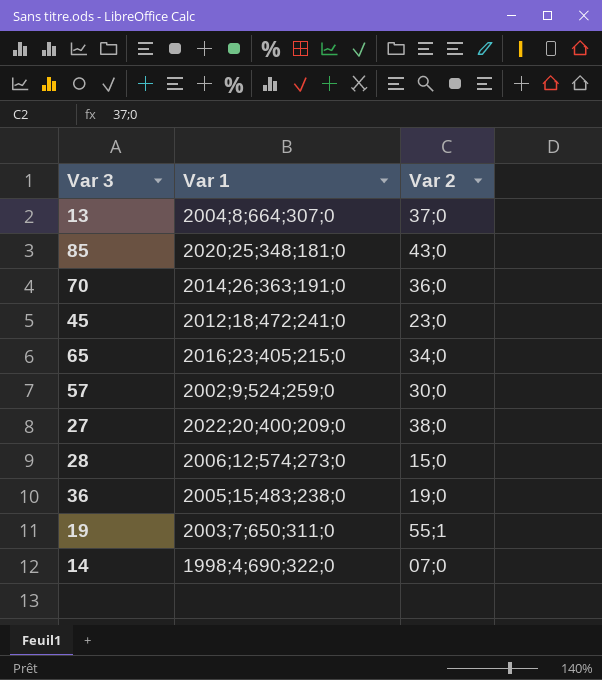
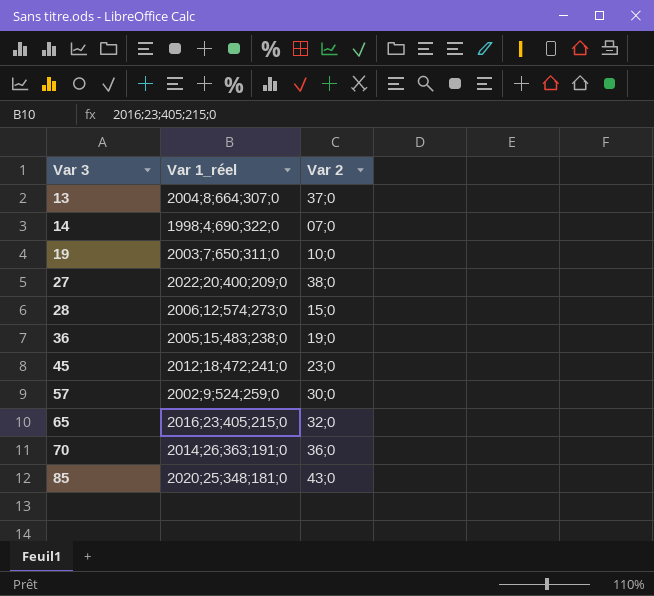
row order: none -> Var 3 ascending
column name: Var 1 -> Var 1_réel
19 | Var 2: 55;1 -> 10;0
65 | Var 2: 34;0 -> 32;0

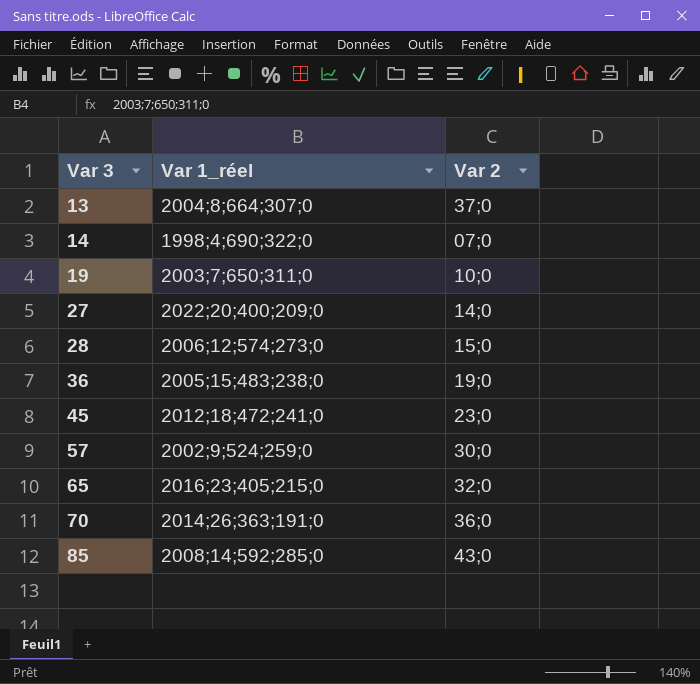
27 | Var 2: 38;0 -> 14;0
85 | Var 1_réel: 2020;25;348;181;0 -> 2008;14;592;285;0

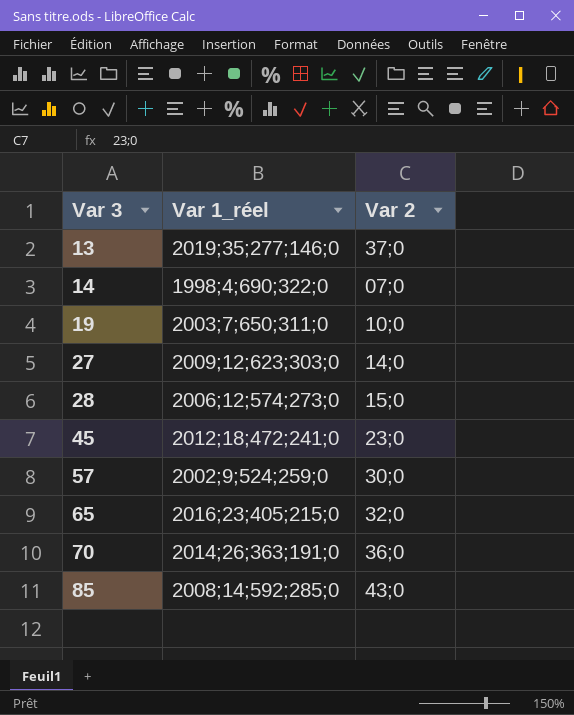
row 36: 2005;15;483;238;0 | 19;0 -> none
13 | Var 1_réel: 2004;8;664;307;0 -> 2019;35;277;146;0
27 | Var 1_réel: 2022;20;400;209;0 -> 2009;12;623;303;0

